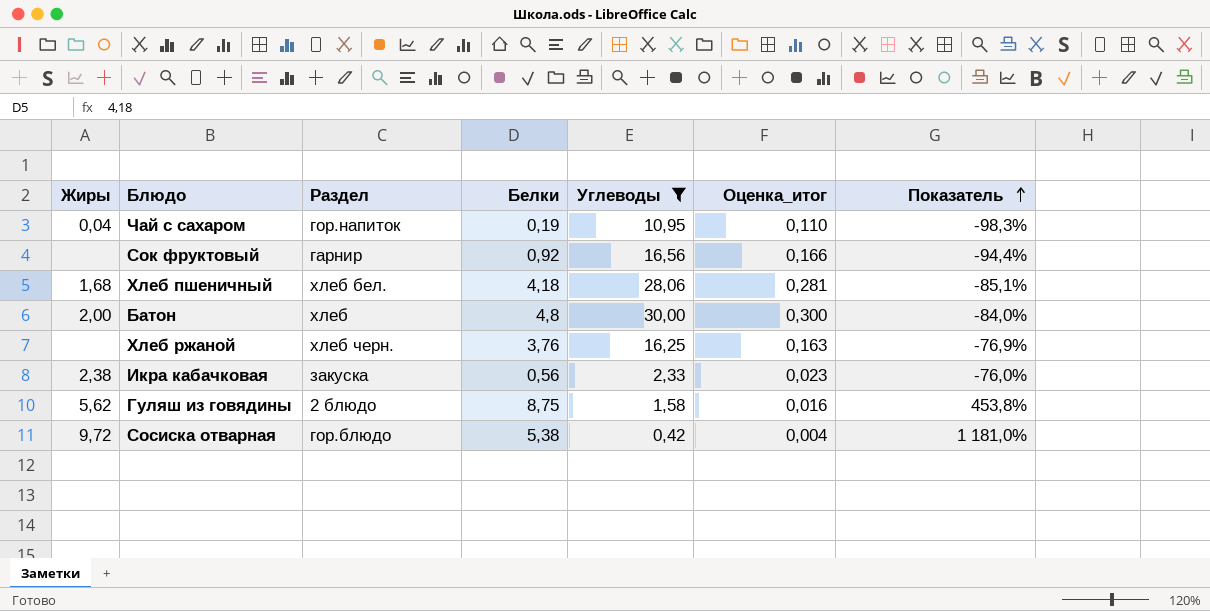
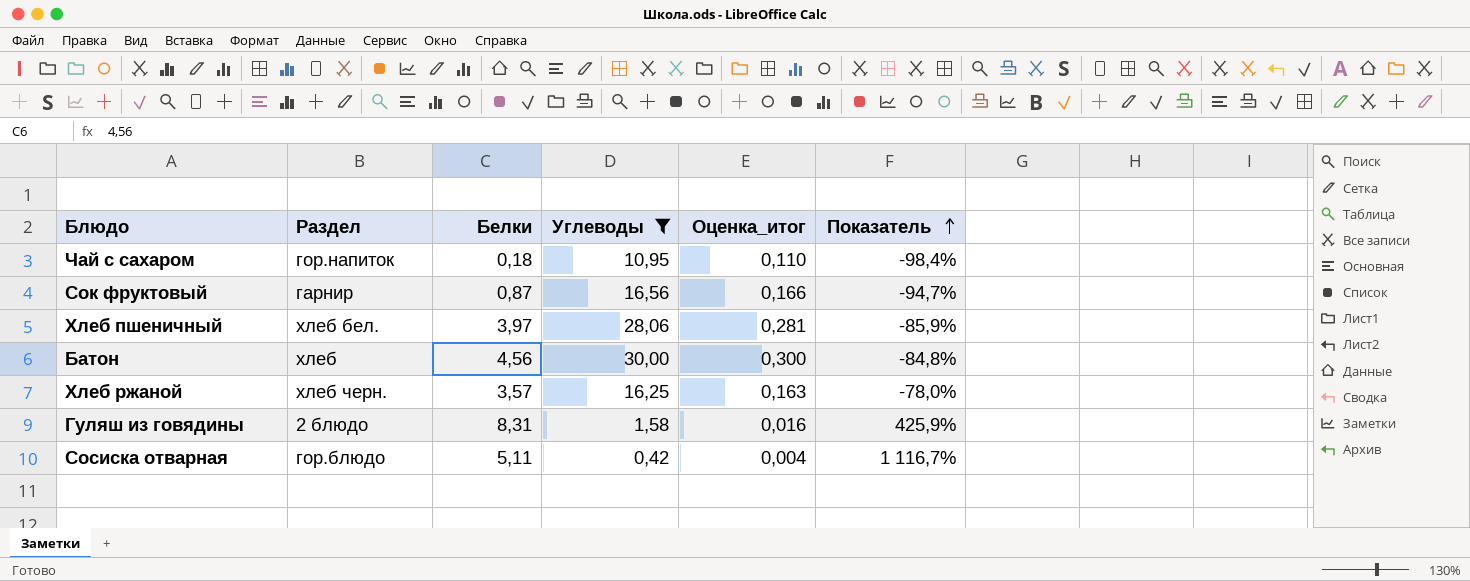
column Жиры | position: 1 -> none
row Икра кабачковая: 2,38 | закуска | 0,56 | 2,33 | 0,023 | -76,0% -> none
Чай с сахаром | Белки: 0,19 -> 0,18
Чай с сахаром | Показатель: -98,3% -> -98,4%
Сок фруктовый | Белки: 0,92 -> 0,87
Сок фруктовый | Показатель: -94,4% -> -94,7%
Хлеб пшеничный | Белки: 4,18 -> 3,97
Хлеб пшеничный | Показатель: -85,1% -> -85,9%
Батон | Белки: 4,8 -> 4,56
Батон | Показатель: -84,0% -> -84,8%
Хлеб ржаной | Белки: 3,76 -> 3,57
Хлеб ржаной | Показатель: -76,9% -> -78,0%
Гуляш из говядины | Белки: 8,75 -> 8,31
Гуляш из говядины | Показатель: 453,8% -> 425,9%
Сосиска отварная | Белки: 5,38 -> 5,11
Сосиска отварная | Показатель: 1 181,0% -> 1 116,7%

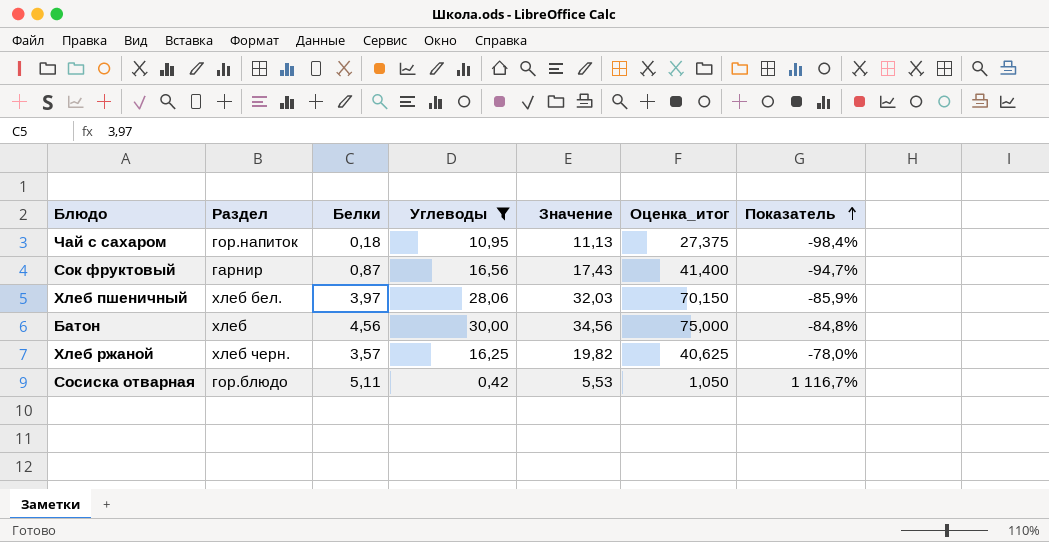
column Значение | formula: none -> [Белки] + [Углеводы]
column Оценка_итог | formula: [Углеводы] * 0,01 -> [Углеводы] * 2,5
row Гуляш из говядины: 2 блюдо | 8,31 | 1,58 | 0,016 | 425,9% -> none

